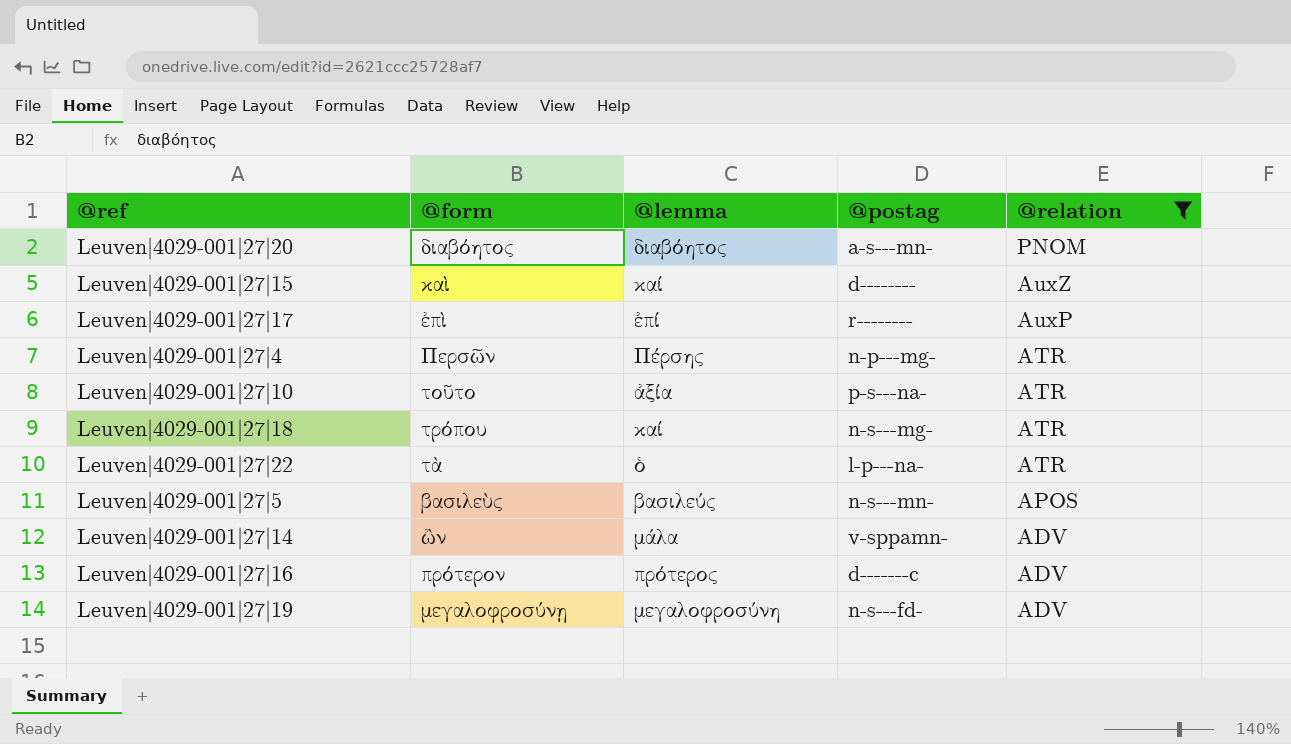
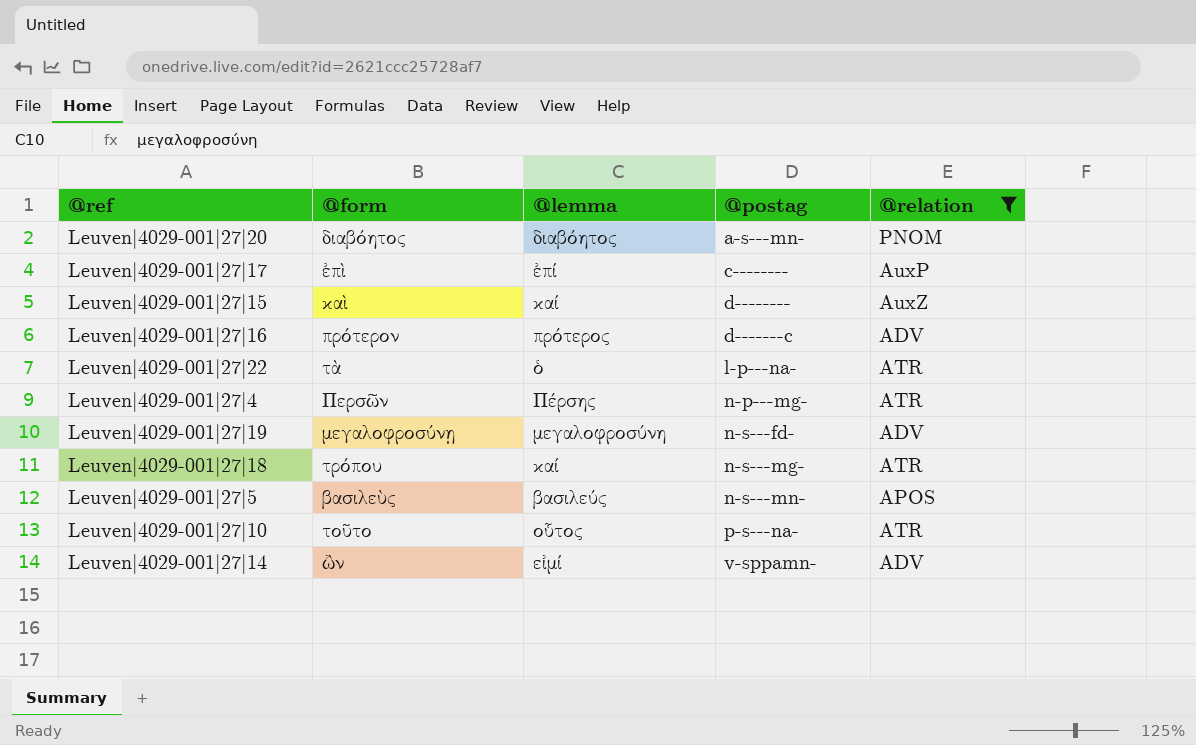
row order: @relation descending -> @postag ascending
Leuven|4029-001|27|17 | @postag: r-------- -> c--------
Leuven|4029-001|27|10 | @lemma: ἀξία -> οὗτος
Leuven|4029-001|27|14 | @lemma: μάλα -> εἰμί

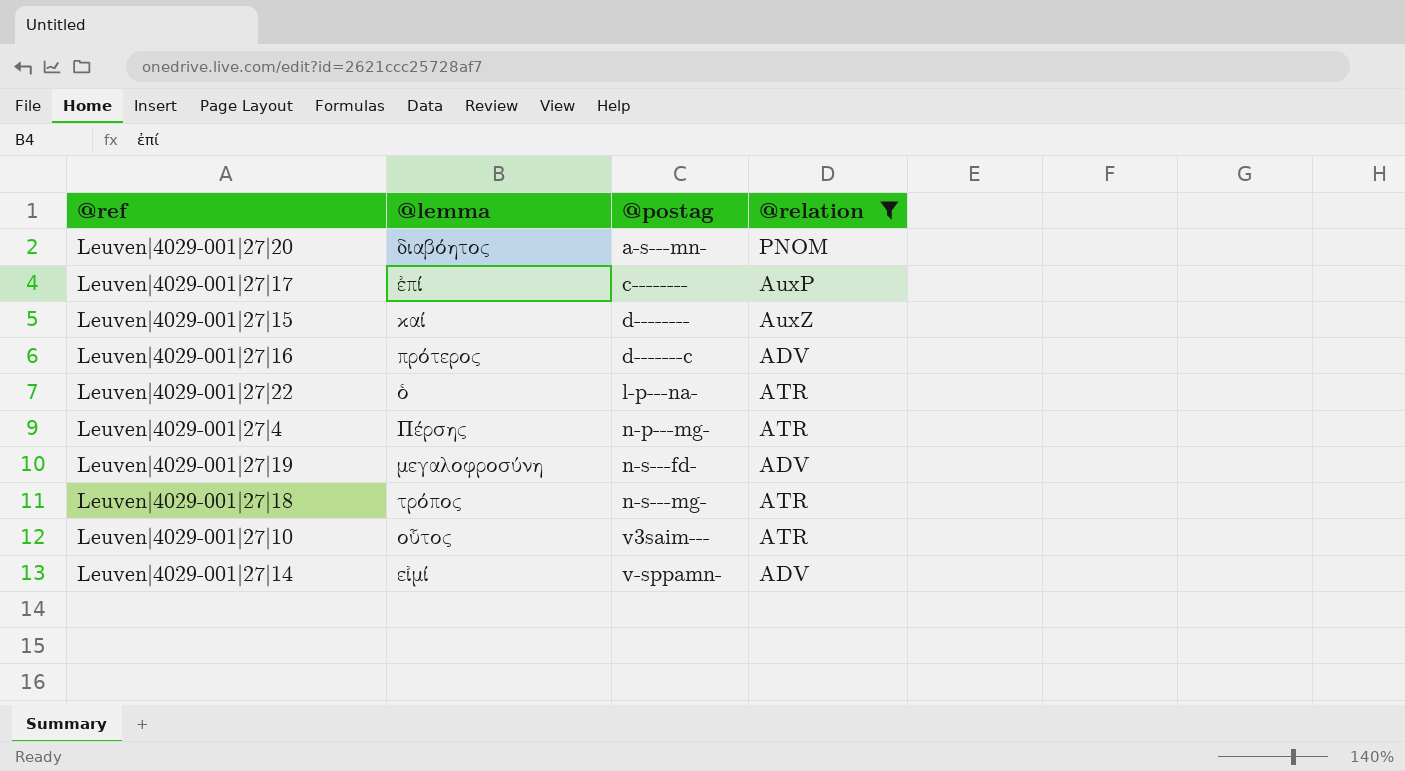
column @form | position: 2 -> none
row Leuven|4029-001|27|5: βασιλεὺς | βασιλεύς | n-s---mn- | APOS -> none
Leuven|4029-001|27|18 | @lemma: καί -> τρόπος
Leuven|4029-001|27|10 | @postag: p-s---na- -> v3saim---

